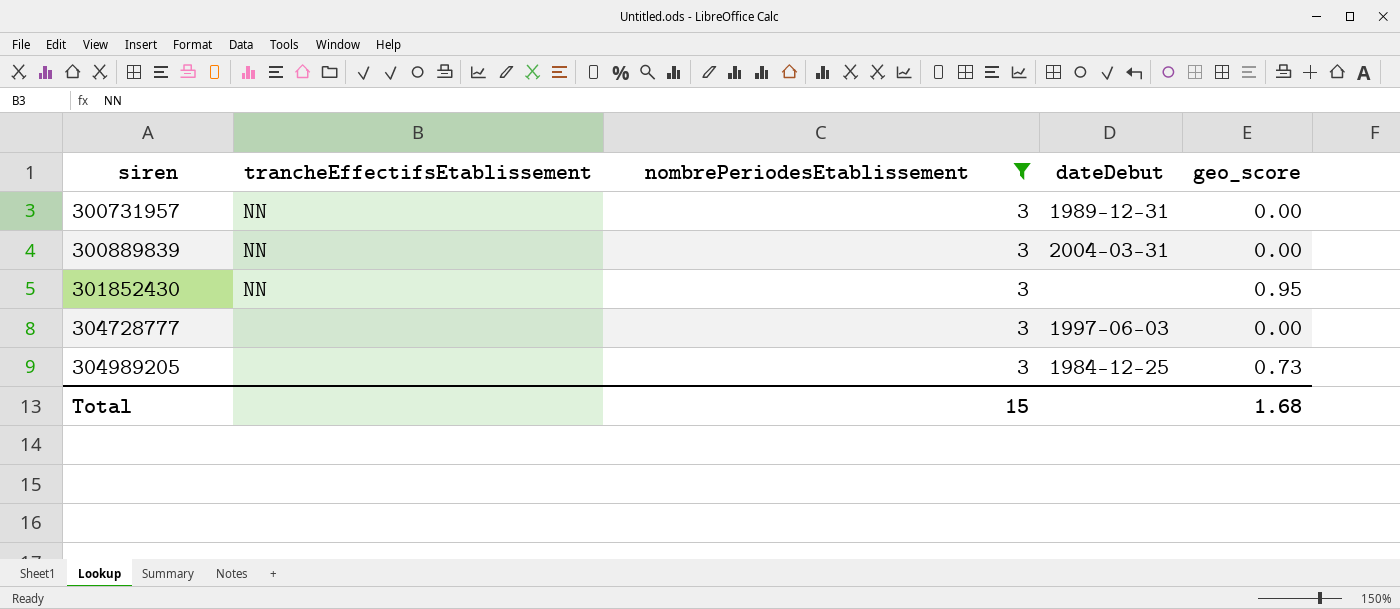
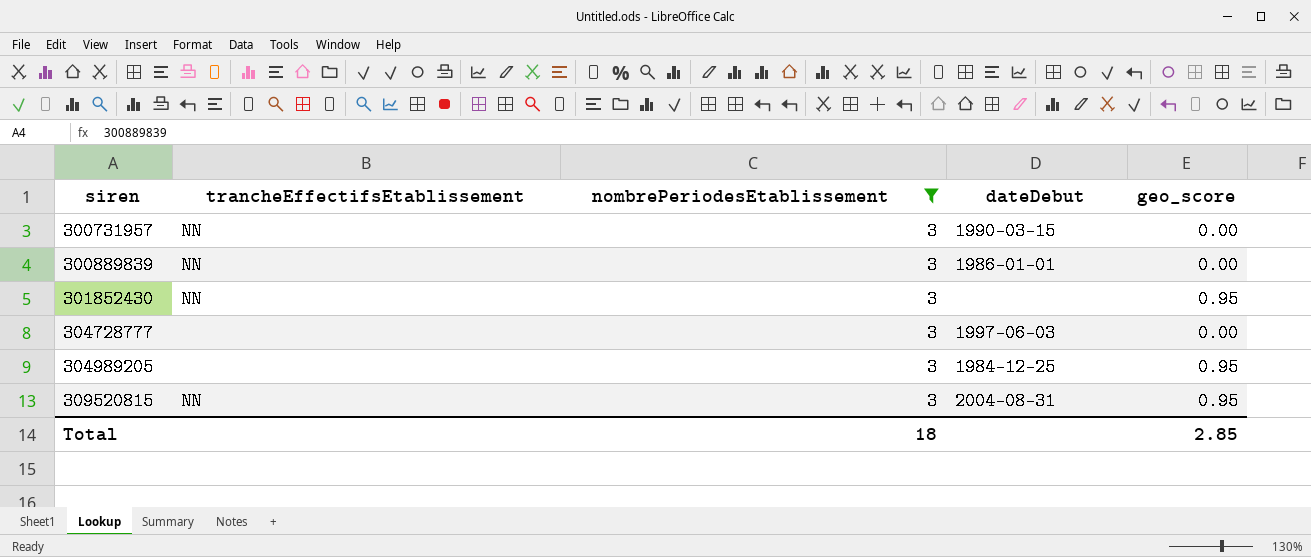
300731957 | dateDebut: 1989-12-31 -> 1990-03-15
300889839 | dateDebut: 2004-03-31 -> 1986-01-01
304989205 | geo_score: 0.73 -> 0.95
row 309520815: none -> NN | 3 | 2004-08-31 | 0.95
Total | nombrePeriodesEtablissement: 15 -> 18
Total | geo_score: 1.68 -> 2.85

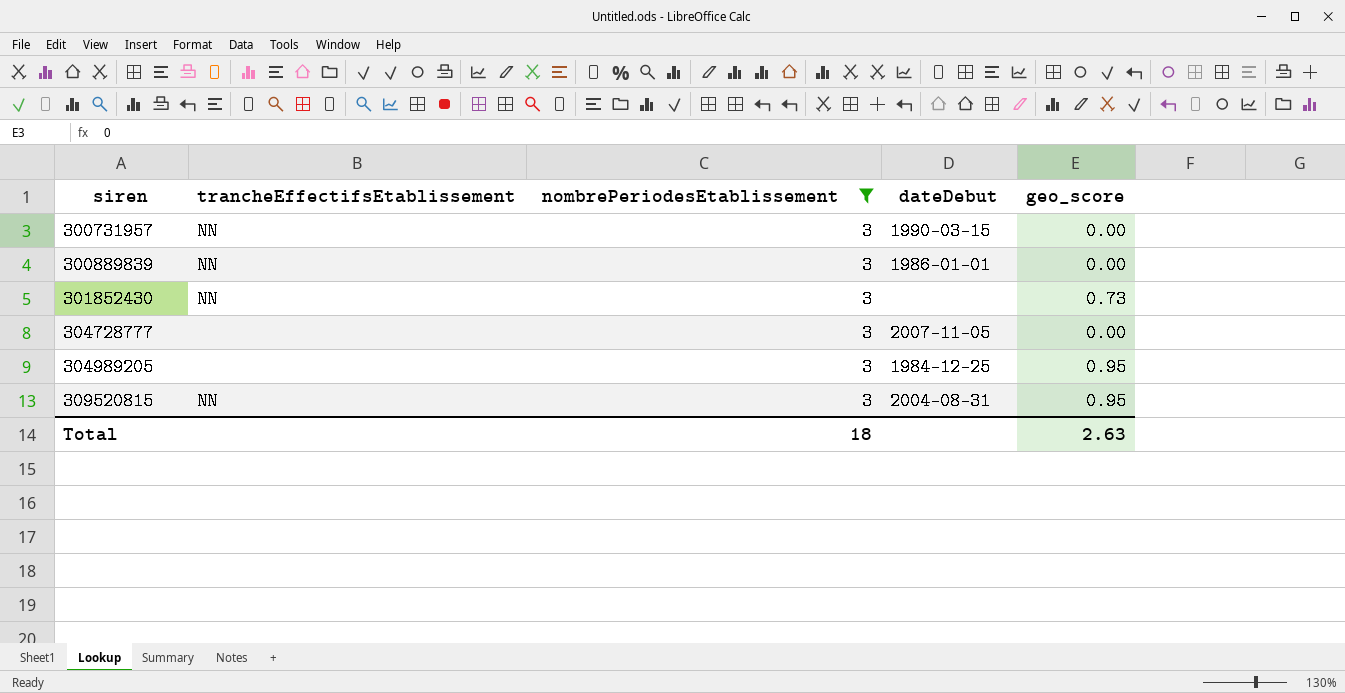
301852430 | geo_score: 0.95 -> 0.73
304728777 | dateDebut: 1997-06-03 -> 2007-11-05
Total | geo_score: 2.85 -> 2.63

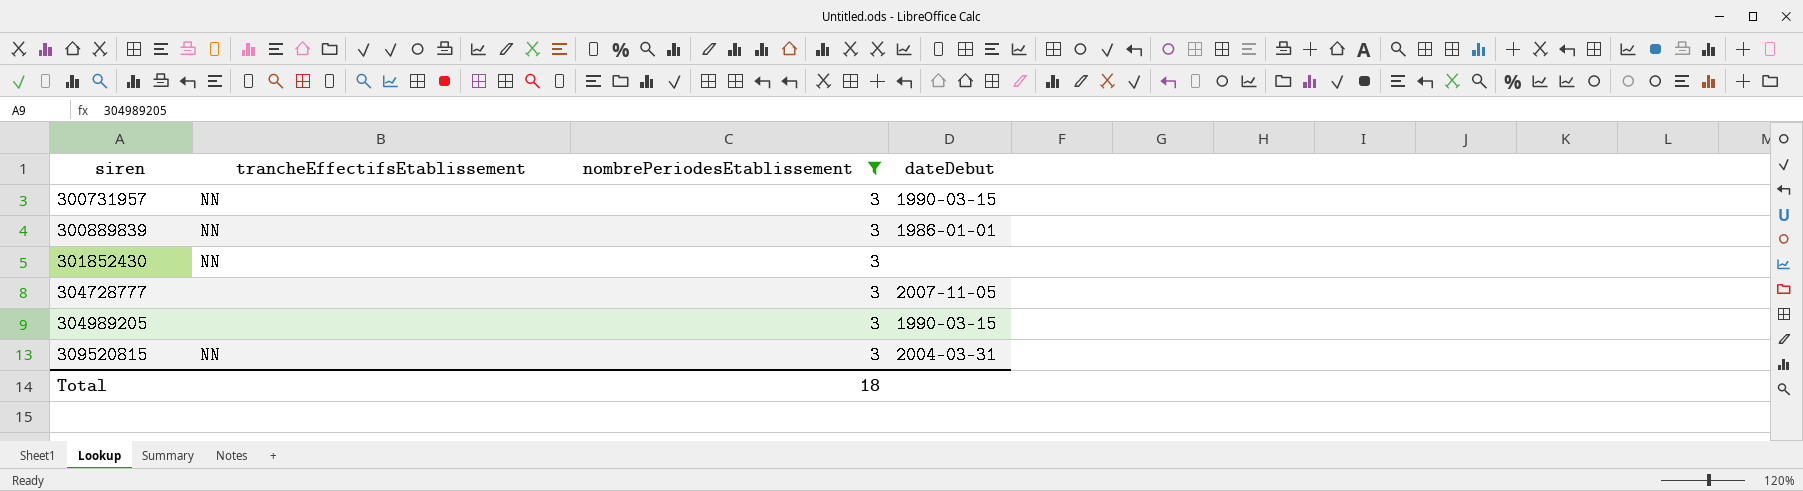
column geo_score | position: 5 -> none
304989205 | dateDebut: 1984-12-25 -> 1990-03-15
309520815 | dateDebut: 2004-08-31 -> 2004-03-31

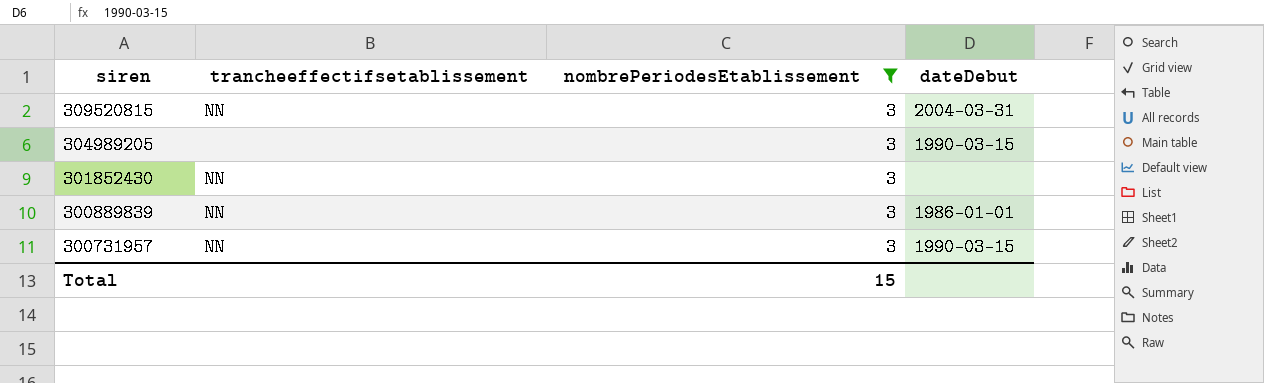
row order: siren ascending -> siren descending
column name: trancheEffectifsEtablissement -> trancheeffectifsetablissement
row 304728777: none | 3 | 2007-11-05 -> none
Total | nombrePeriodesEtablissement: 18 -> 15

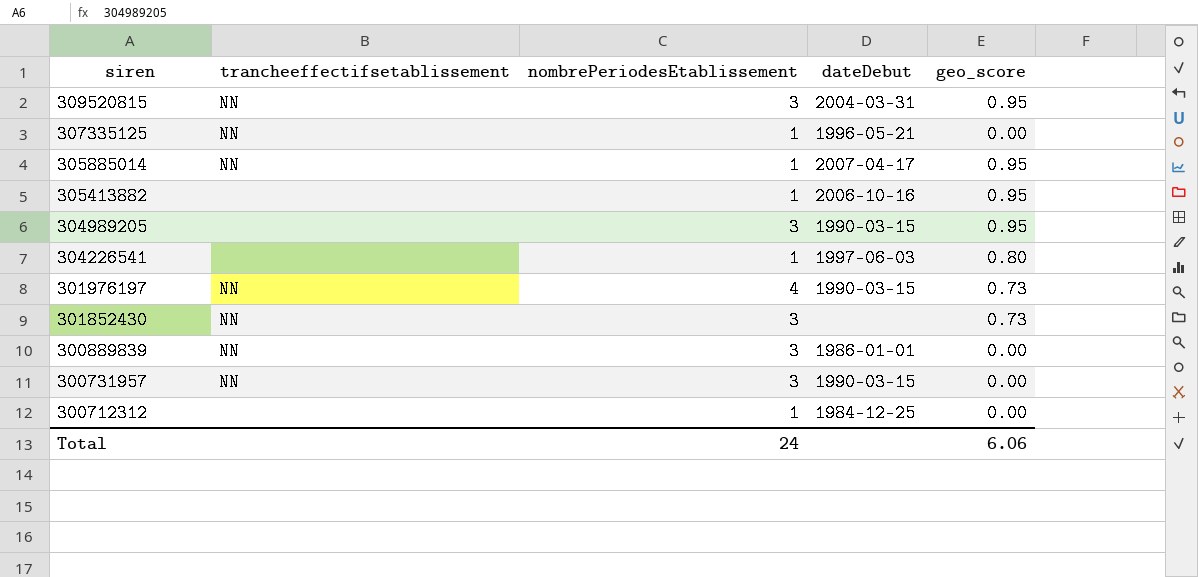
filter: nombrePeriodesEtablissement = 3 -> none
column geo_score | position: none -> 5
Total | nombrePeriodesEtablissement: 15 -> 24

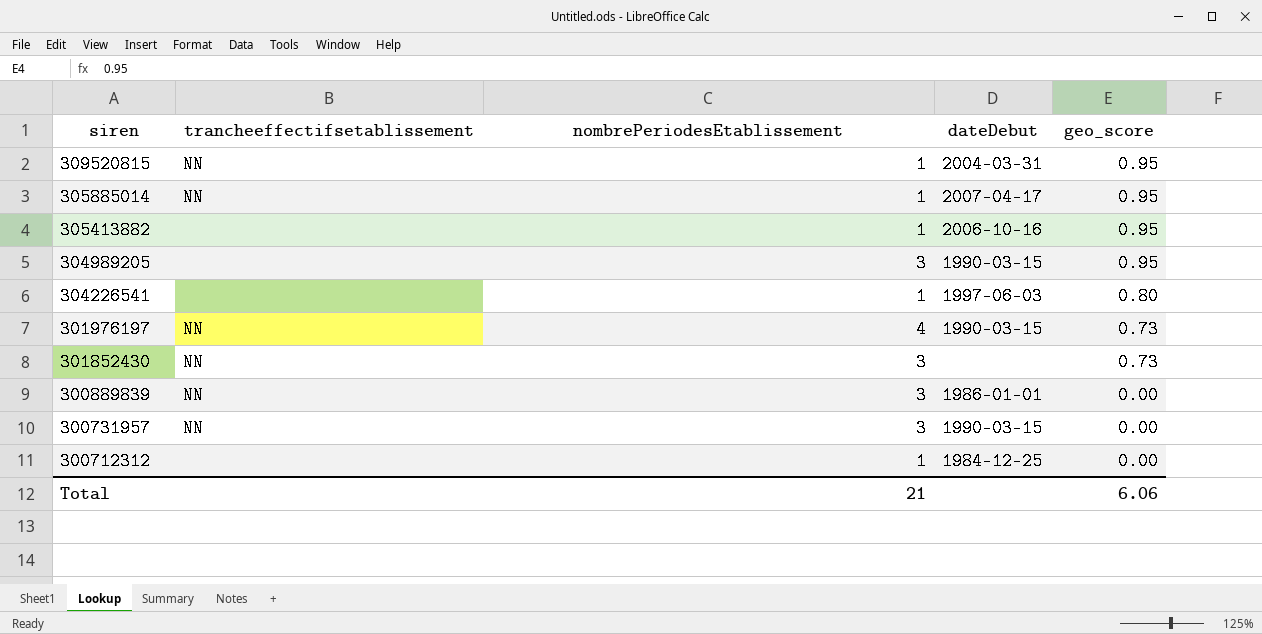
row 307335125: NN | 1 | 1996-05-21 | 0.00 -> none
309520815 | nombrePeriodesEtablissement: 3 -> 1
Total | nombrePeriodesEtablissement: 24 -> 21

